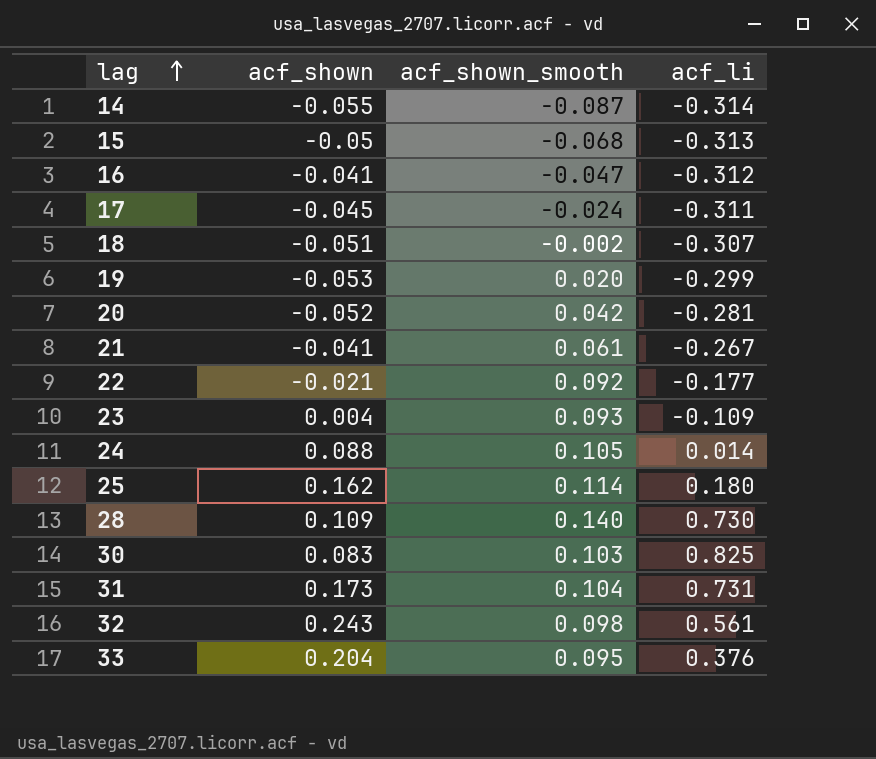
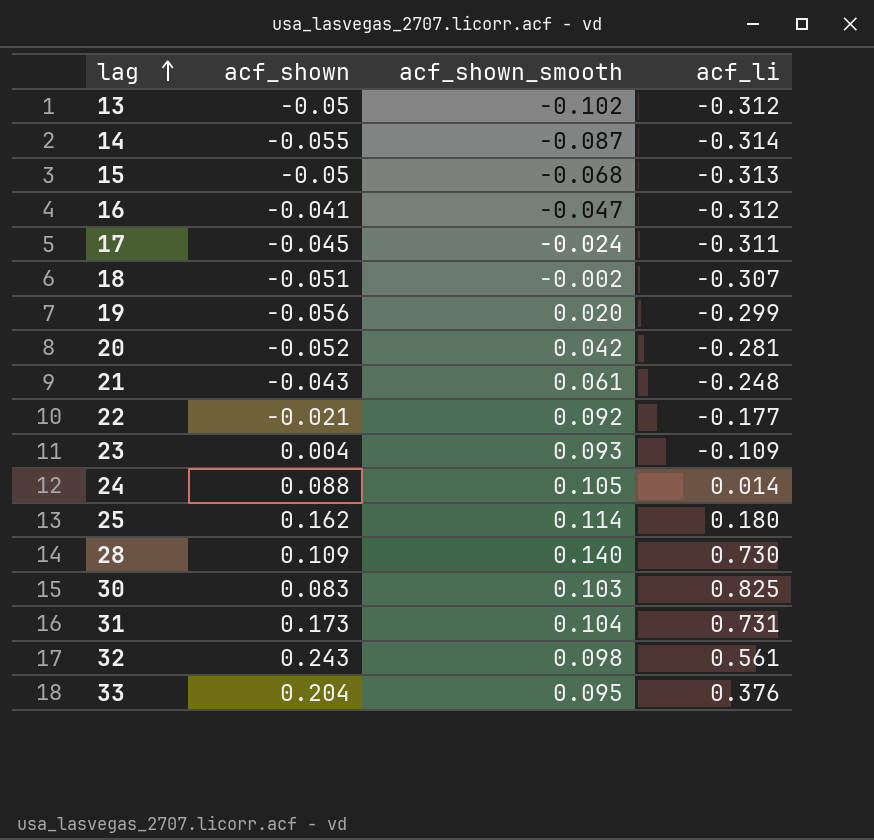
row 13: none -> -0.05 | -0.102 | -0.312
19 | acf_shown: -0.053 -> -0.056
21 | acf_shown: -0.041 -> -0.043
21 | acf_li: -0.267 -> -0.248

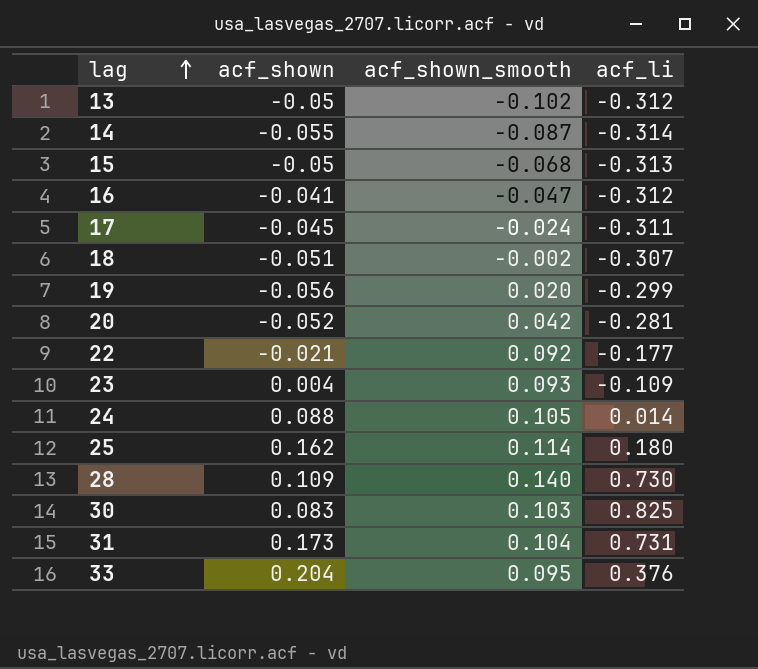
row 21: -0.043 | 0.061 | -0.248 -> none
row 32: 0.243 | 0.098 | 0.561 -> none

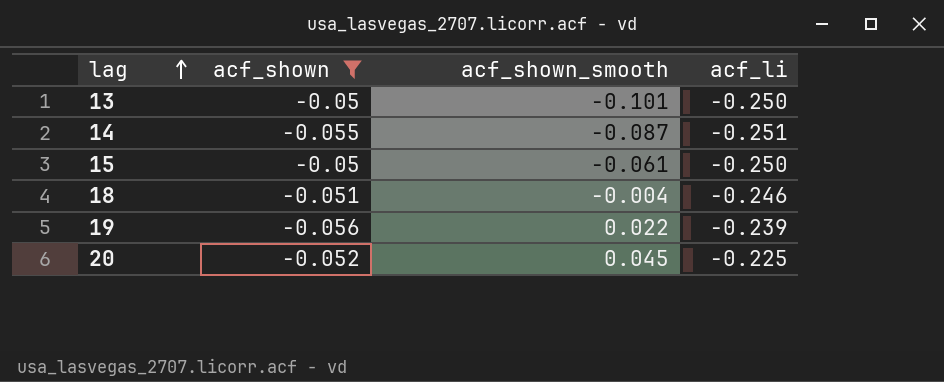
filter: none -> acf_shown <= -0.05
13 | acf_shown_smooth: -0.102 -> -0.101
13 | acf_li: -0.312 -> -0.250
14 | acf_li: -0.314 -> -0.251
15 | acf_shown_smooth: -0.068 -> -0.061
15 | acf_li: -0.313 -> -0.250
18 | acf_shown_smooth: -0.002 -> -0.004
18 | acf_li: -0.307 -> -0.246
19 | acf_shown_smooth: 0.020 -> 0.022
19 | acf_li: -0.299 -> -0.239
20 | acf_shown_smooth: 0.042 -> 0.045
20 | acf_li: -0.281 -> -0.225

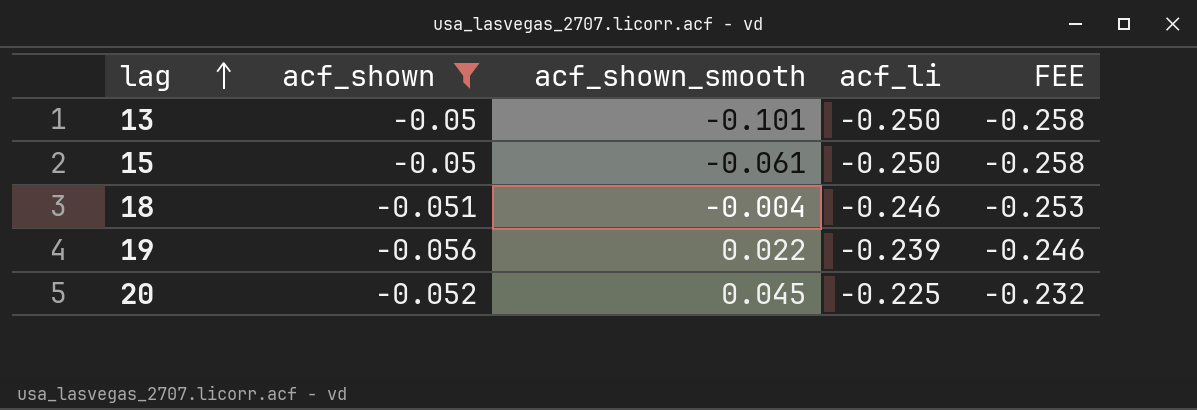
column FEE | formula: none -> [acf_li] * 1.03
row 14: -0.055 | -0.087 | -0.251 -> none

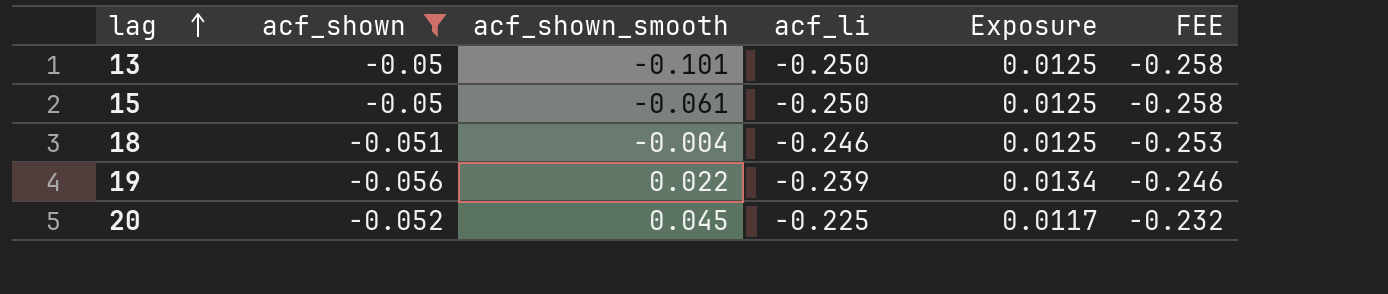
column Exposure | formula: none -> [acf_shown] * [acf_li]

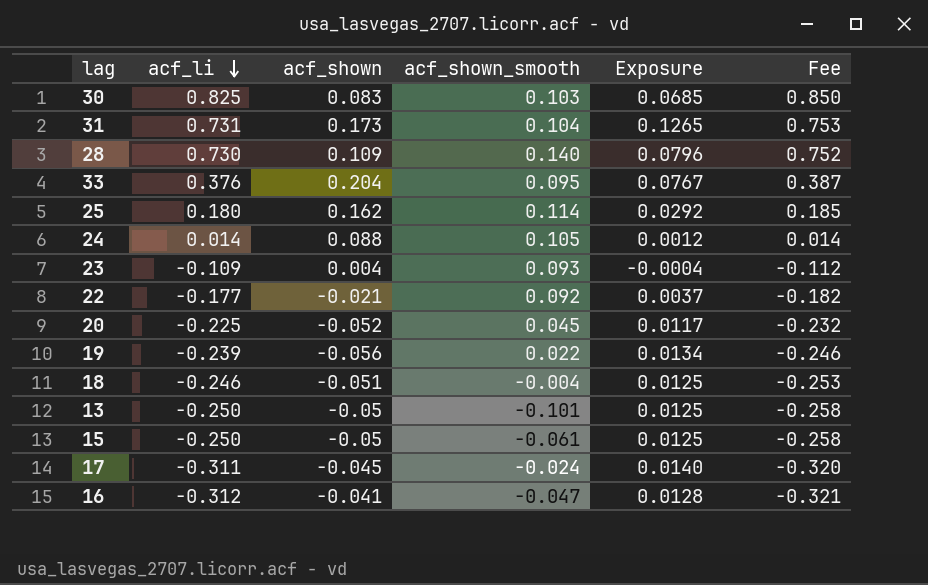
filter: acf_shown <= -0.05 -> none
row order: lag ascending -> acf_li descending
column acf_li | position: 4 -> 2
column name: FEE -> Fee

